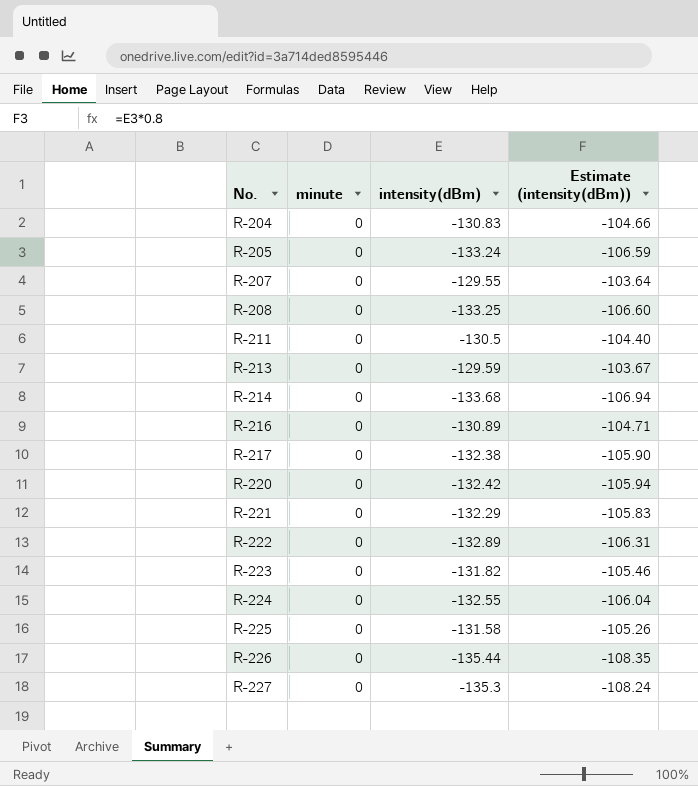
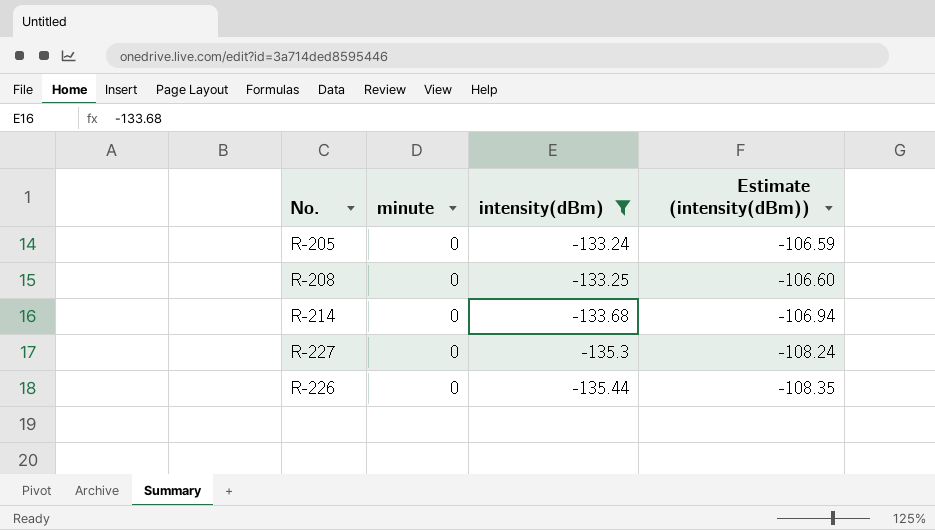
filter: none -> intensity(dBm) <= -133.24
row order: No. ascending -> intensity(dBm) descending

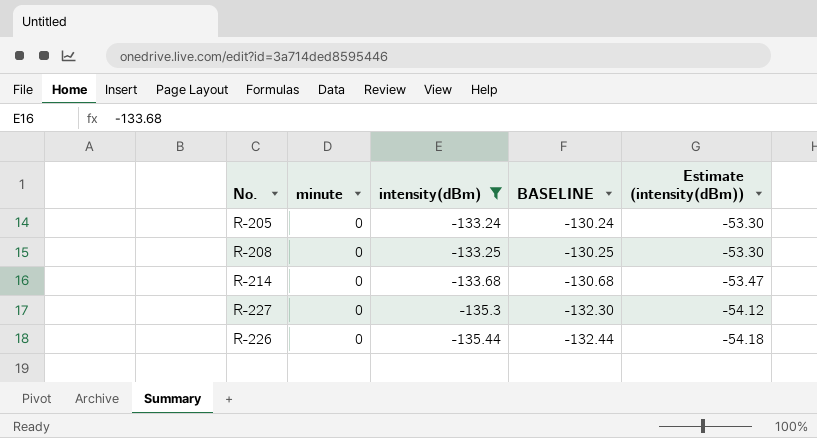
column BASELINE | formula: none -> [intensity(dBm)] + 3
column Estimate (intensity(dBm)) | formula: [intensity(dBm)] * 0.8 -> [intensity(dBm)] * 0.4

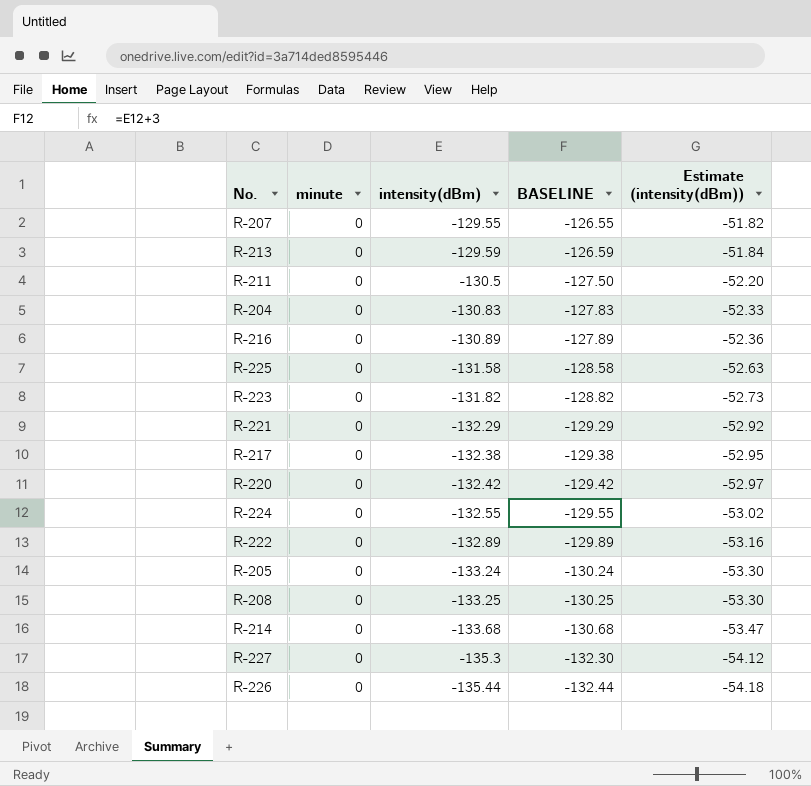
filter: intensity(dBm) <= -133.24 -> none

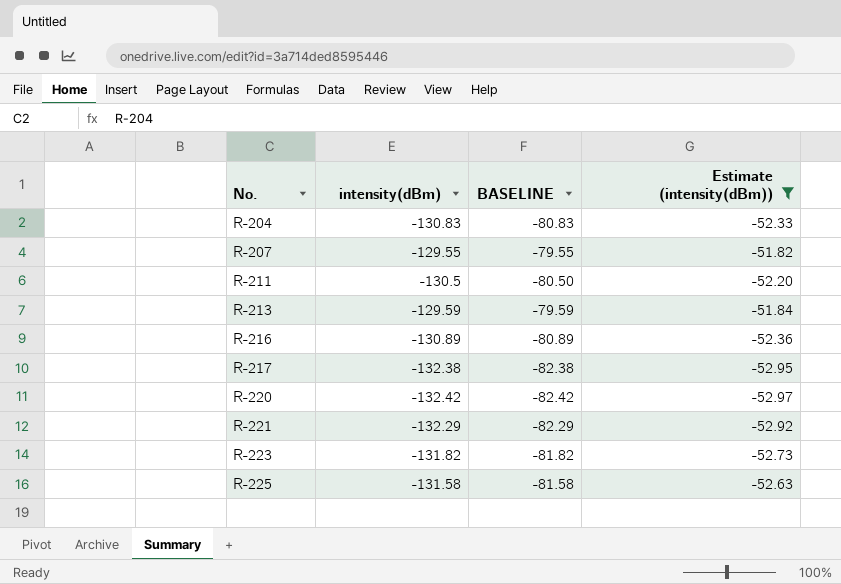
filter: none -> Estimate (intensity(dBm)) >= -52.97
row order: intensity(dBm) descending -> No. ascending
column minute | position: 2 -> none
column BASELINE | formula: [intensity(dBm)] + 3 -> [intensity(dBm)] + 50

